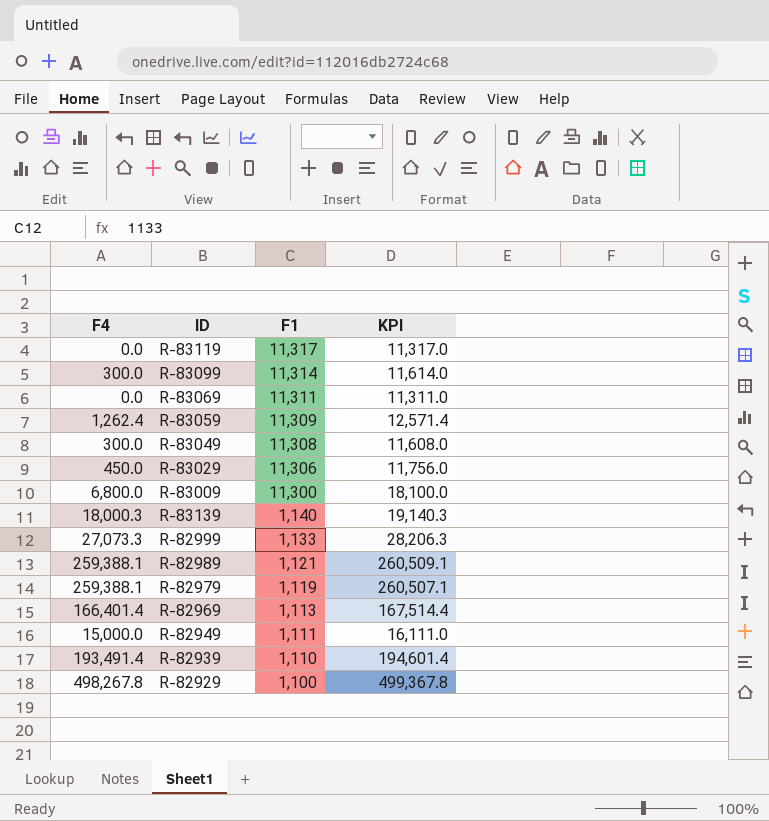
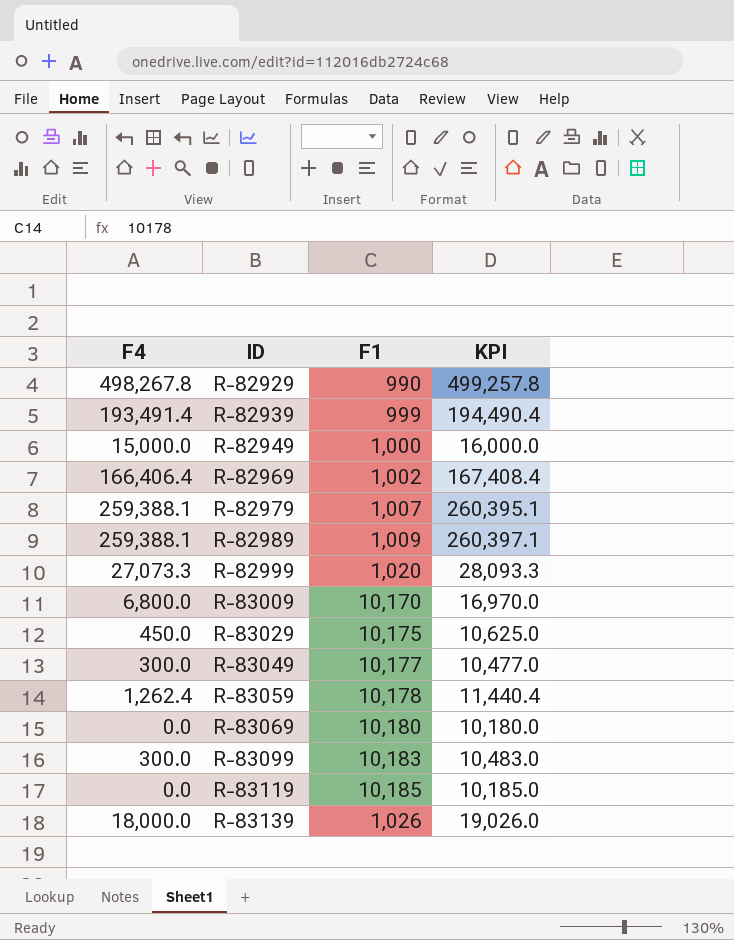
row order: F1 descending -> ID ascending
R-82929 | F1: 1,100 -> 990
R-82929 | KPI: 499,367.8 -> 499,257.8
R-82939 | F1: 1,110 -> 999
R-82939 | KPI: 194,601.4 -> 194,490.4
R-82949 | F1: 1,111 -> 1,000
R-82949 | KPI: 16,111.0 -> 16,000.0
R-82969 | F4: 166,401.4 -> 166,406.4
R-82969 | F1: 1,113 -> 1,002
R-82969 | KPI: 167,514.4 -> 167,408.4
R-82979 | F1: 1,119 -> 1,007
R-82979 | KPI: 260,507.1 -> 260,395.1
R-82989 | F1: 1,121 -> 1,009
R-82989 | KPI: 260,509.1 -> 260,397.1
R-82999 | F1: 1,133 -> 1,020
R-82999 | KPI: 28,206.3 -> 28,093.3
R-83009 | F1: 11,300 -> 10,170
R-83009 | KPI: 18,100.0 -> 16,970.0
R-83029 | F1: 11,306 -> 10,175
R-83029 | KPI: 11,756.0 -> 10,625.0
R-83049 | F1: 11,308 -> 10,177
R-83049 | KPI: 11,608.0 -> 10,477.0
R-83059 | F1: 11,309 -> 10,178
R-83059 | KPI: 12,571.4 -> 11,440.4
R-83069 | F1: 11,311 -> 10,180
R-83069 | KPI: 11,311.0 -> 10,180.0
R-83099 | F1: 11,314 -> 10,183
R-83099 | KPI: 11,614.0 -> 10,483.0
R-83119 | F1: 11,317 -> 10,185
R-83119 | KPI: 11,317.0 -> 10,185.0
R-83139 | F4: 18,000.3 -> 18,000.0
R-83139 | F1: 1,140 -> 1,026
R-83139 | KPI: 19,140.3 -> 19,026.0

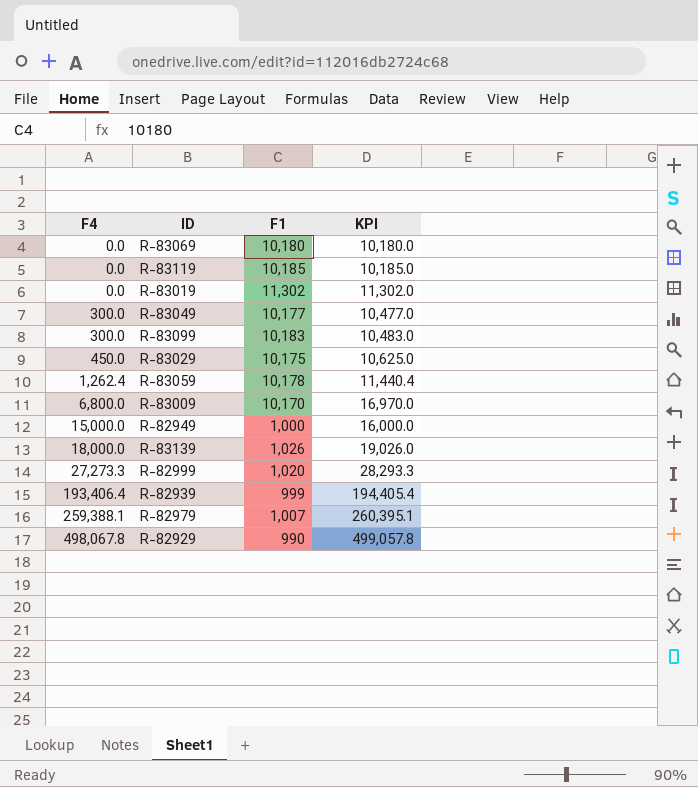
row order: ID ascending -> F4 ascending
row R-82969: 166,406.4 | 1,002 | 167,408.4 -> none
row R-82989: 259,388.1 | 1,009 | 260,397.1 -> none
row R-83019: none -> 0.0 | 11,302 | 11,302.0
R-82999 | F4: 27,073.3 -> 27,273.3
R-82999 | KPI: 28,093.3 -> 28,293.3
R-82939 | F4: 193,491.4 -> 193,406.4
R-82939 | KPI: 194,490.4 -> 194,405.4
R-82929 | F4: 498,267.8 -> 498,067.8
R-82929 | KPI: 499,257.8 -> 499,057.8

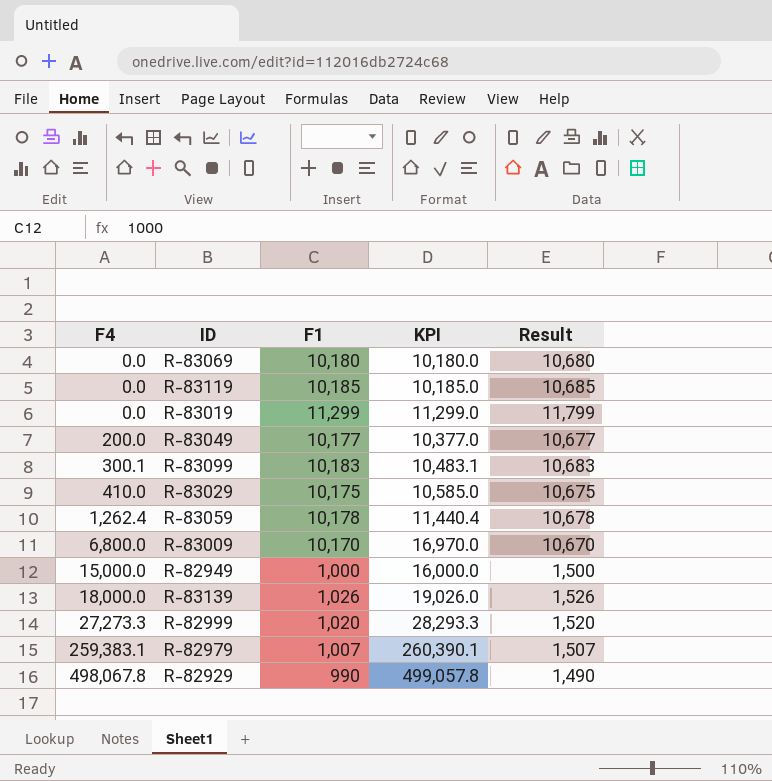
column Result | formula: none -> [F1] + 500
row R-82939: 193,406.4 | 999 | 194,405.4 -> none
R-83019 | F1: 11,302 -> 11,299
R-83019 | KPI: 11,302.0 -> 11,299.0
R-83049 | F4: 300.0 -> 200.0
R-83049 | KPI: 10,477.0 -> 10,377.0
R-83099 | F4: 300.0 -> 300.1
R-83099 | KPI: 10,483.0 -> 10,483.1
R-83029 | F4: 450.0 -> 410.0
R-83029 | KPI: 10,625.0 -> 10,585.0
R-82979 | F4: 259,388.1 -> 259,383.1
R-82979 | KPI: 260,395.1 -> 260,390.1

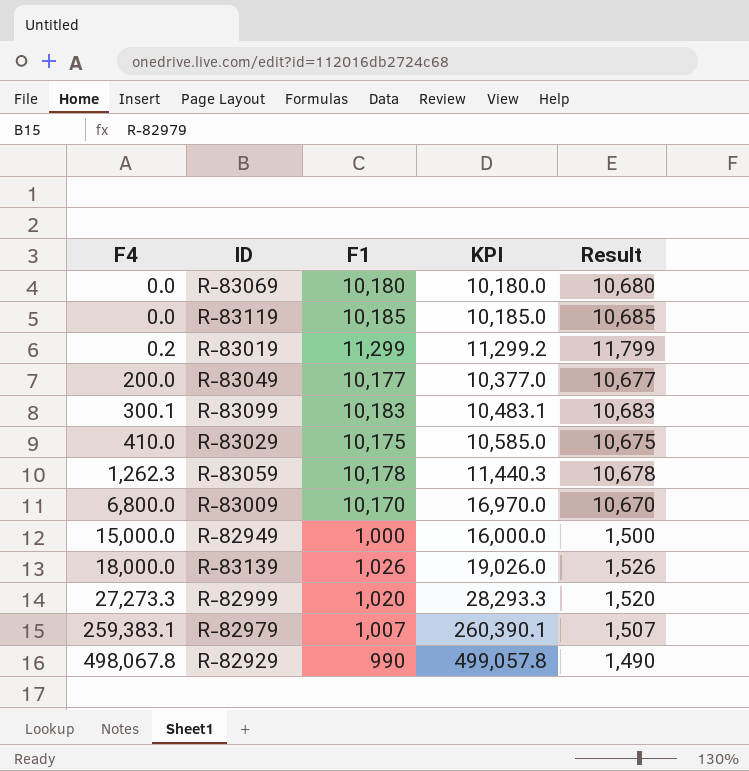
R-83019 | F4: 0.0 -> 0.2
R-83019 | KPI: 11,299.0 -> 11,299.2
R-83059 | F4: 1,262.4 -> 1,262.3
R-83059 | KPI: 11,440.4 -> 11,440.3

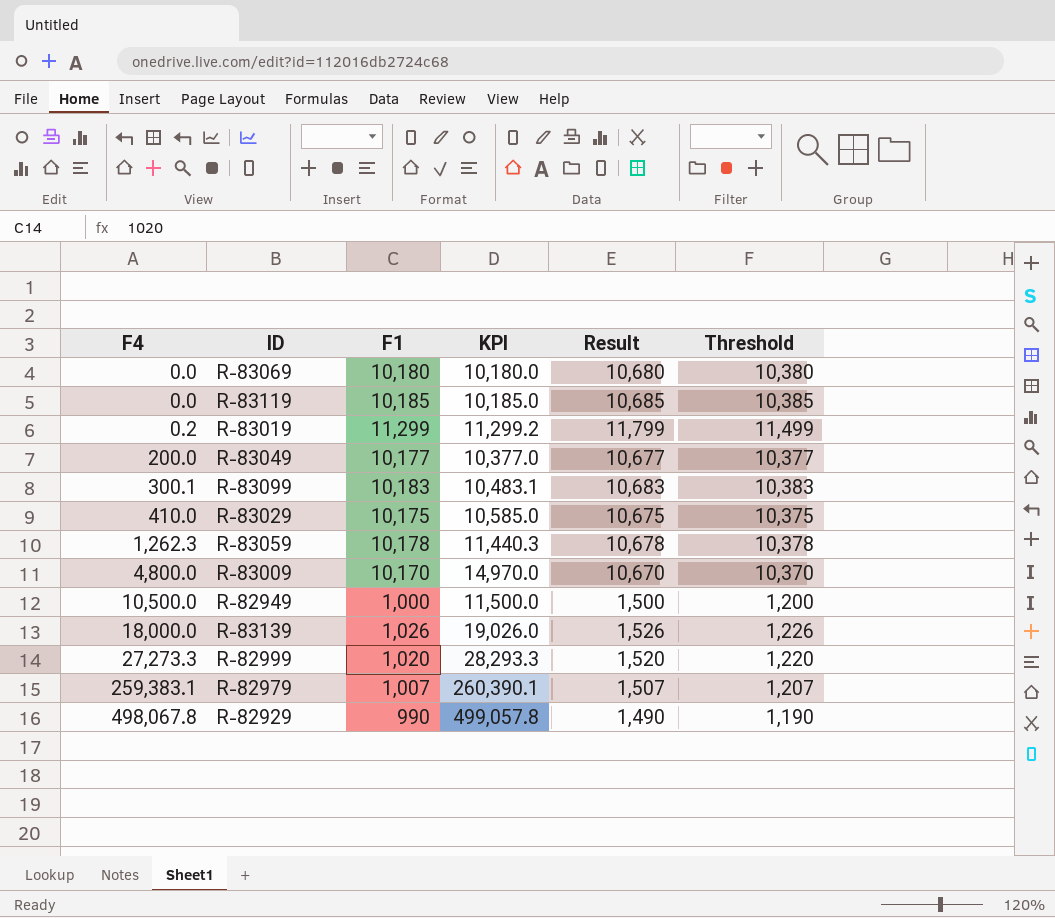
column Threshold | formula: none -> [F1] + 200
R-83009 | F4: 6,800.0 -> 4,800.0
R-83009 | KPI: 16,970.0 -> 14,970.0
R-82949 | F4: 15,000.0 -> 10,500.0
R-82949 | KPI: 16,000.0 -> 11,500.0

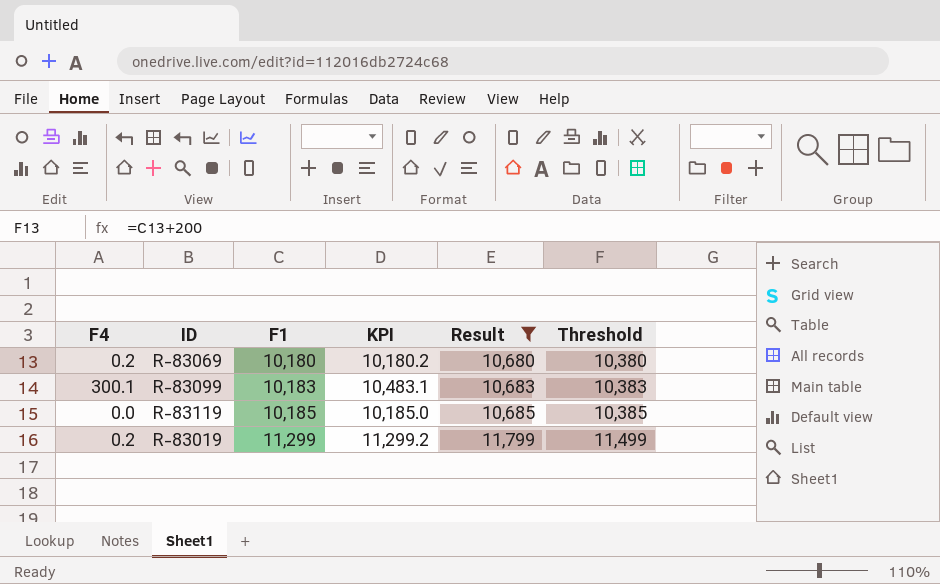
filter: none -> Result >= 10,680
row order: F4 ascending -> F1 ascending
R-83069 | F4: 0.0 -> 0.2
R-83069 | KPI: 10,180.0 -> 10,180.2

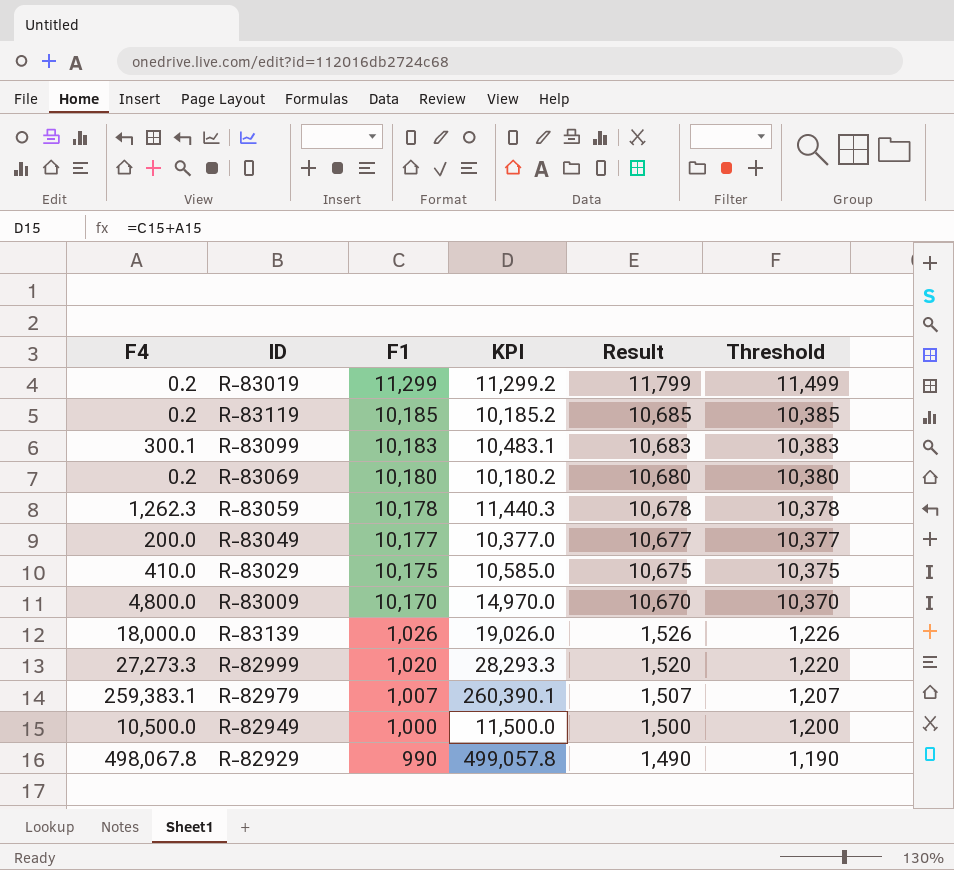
filter: Result >= 10,680 -> none
row order: F1 ascending -> F1 descending
R-83119 | F4: 0.0 -> 0.2
R-83119 | KPI: 10,185.0 -> 10,185.2

